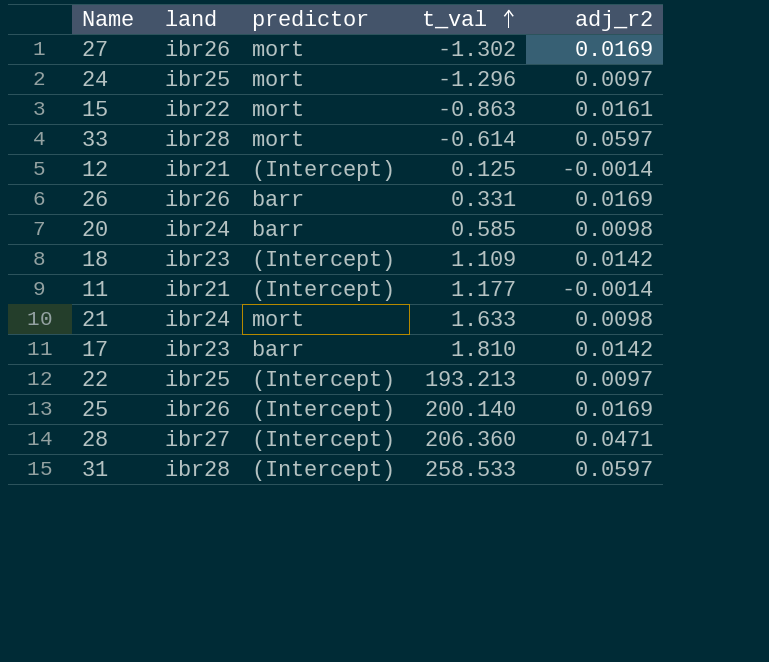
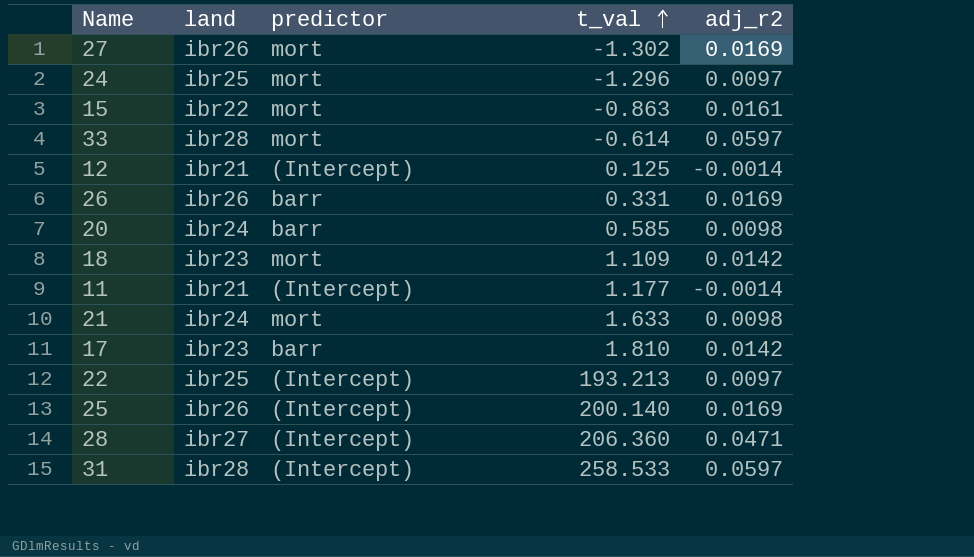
18 | predictor: (Intercept) -> mort

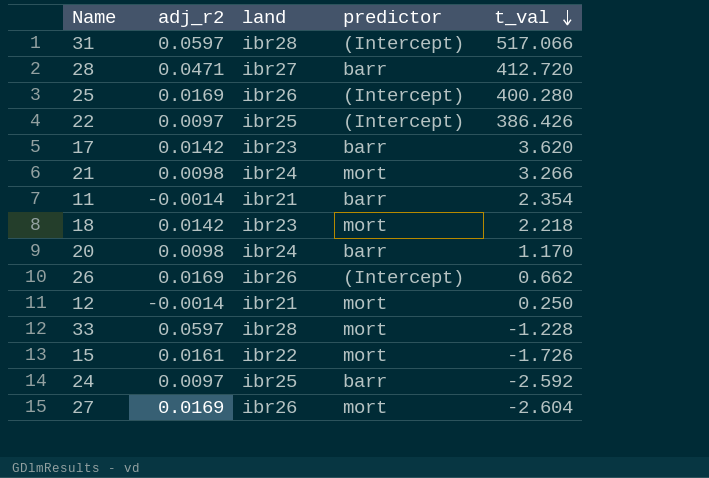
row order: t_val ascending -> t_val descending
column adj_r2 | position: 5 -> 2
31 | t_val: 258.533 -> 517.066
28 | predictor: (Intercept) -> barr
28 | t_val: 206.360 -> 412.720
25 | t_val: 200.140 -> 400.280
22 | t_val: 193.213 -> 386.426
17 | t_val: 1.810 -> 3.620
21 | t_val: 1.633 -> 3.266
11 | predictor: (Intercept) -> barr
11 | t_val: 1.177 -> 2.354
18 | t_val: 1.109 -> 2.218
20 | t_val: 0.585 -> 1.170
26 | predictor: barr -> (Intercept)
26 | t_val: 0.331 -> 0.662
12 | predictor: (Intercept) -> mort
12 | t_val: 0.125 -> 0.250
33 | t_val: -0.614 -> -1.228
15 | t_val: -0.863 -> -1.726
24 | predictor: mort -> barr
24 | t_val: -1.296 -> -2.592
27 | t_val: -1.302 -> -2.604

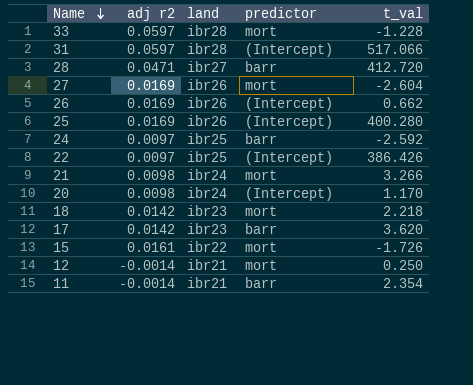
row order: t_val descending -> Name descending
column name: adj_r2 -> adj r2
20 | predictor: barr -> (Intercept)

